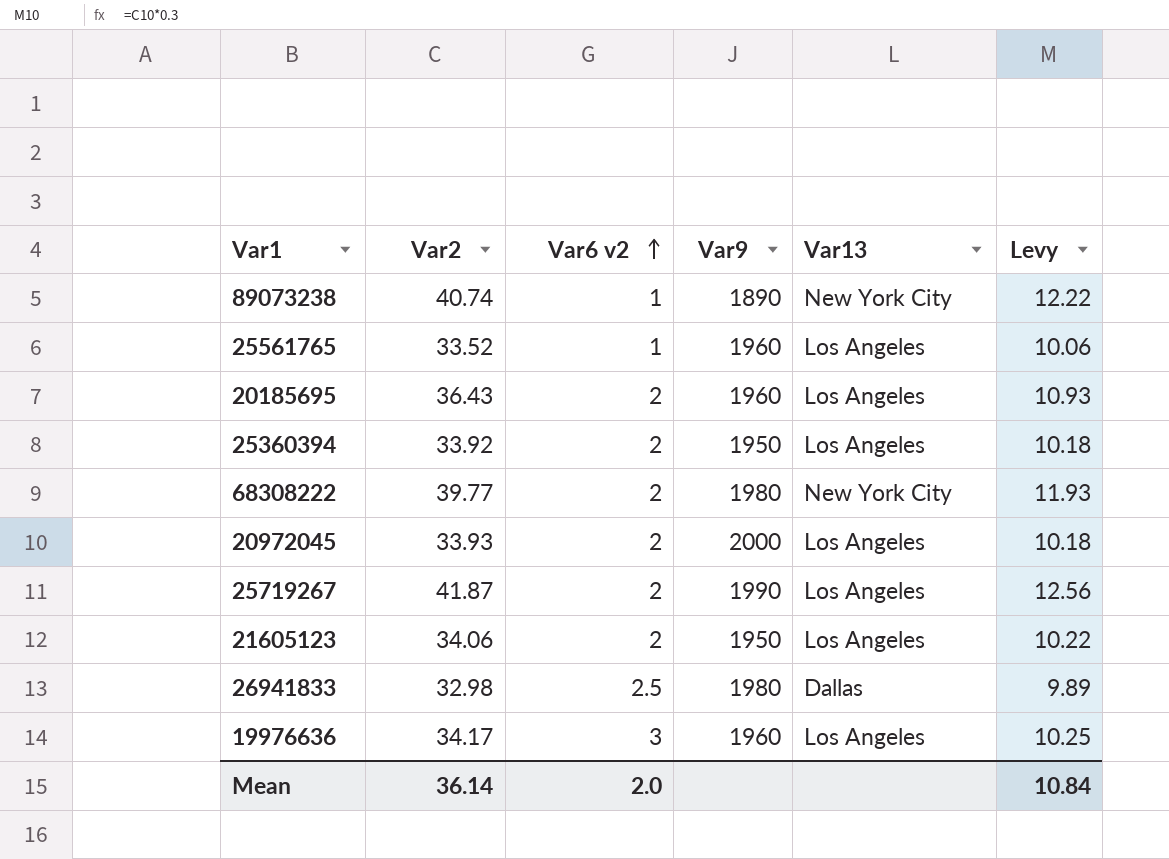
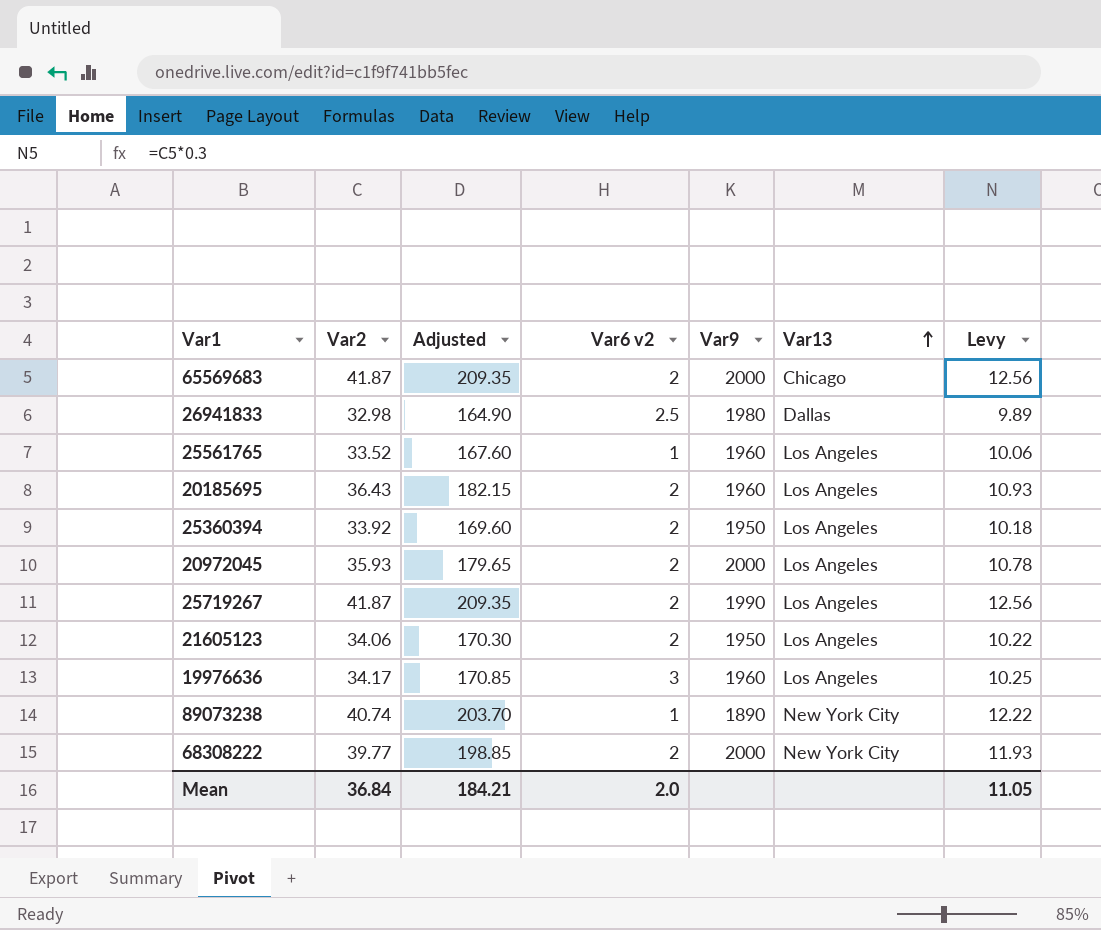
row order: Var6 v2 ascending -> Var13 ascending
column Adjusted | formula: none -> [Var2] * 5
row 65569683: none -> 41.87 | 209.35 | 2 | 2000 | Chicago | 12.56
20972045 | Var2: 33.93 -> 35.93
20972045 | Levy: 10.18 -> 10.78
68308222 | Var9: 1980 -> 2000
Mean | Var2: 36.14 -> 36.84
Mean | Levy: 10.84 -> 11.05

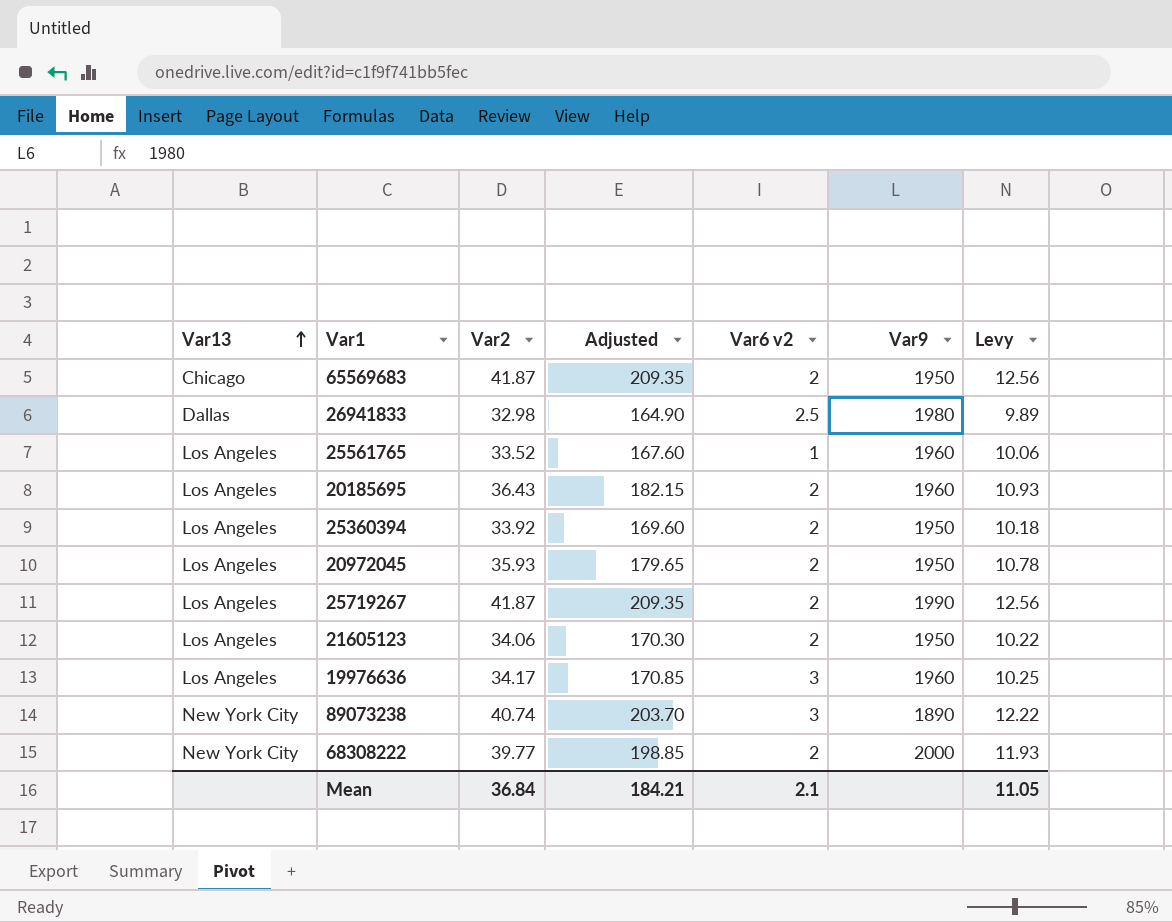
column Var13 | position: 6 -> 1
65569683 | Var9: 2000 -> 1950
20972045 | Var9: 2000 -> 1950
89073238 | Var6 v2: 1 -> 3
Mean | Var6 v2: 2.0 -> 2.1

